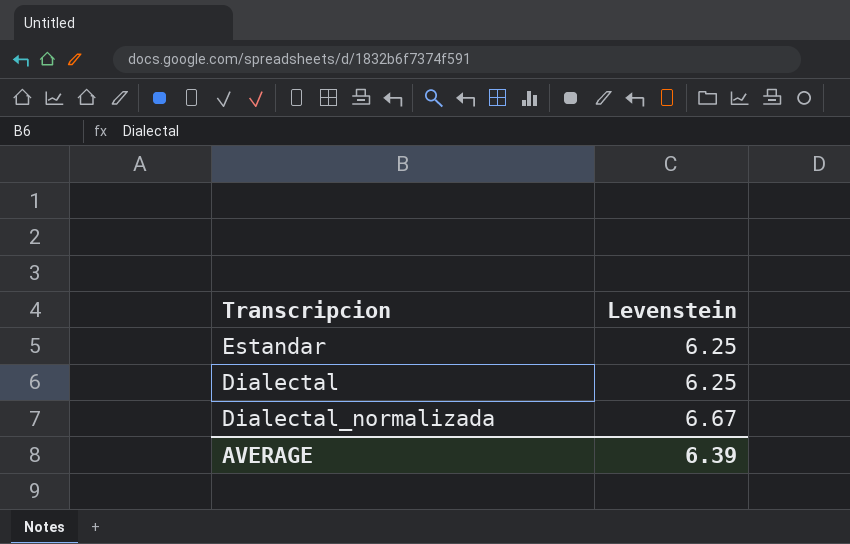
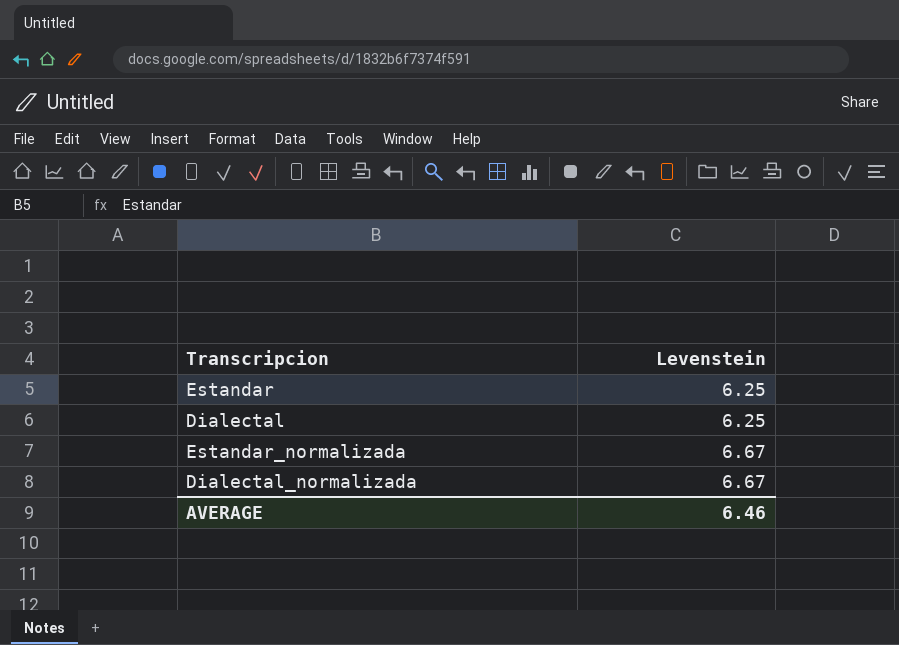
row Estandar_normalizada: none -> 6.67
AVERAGE | Levenstein: 6.39 -> 6.46

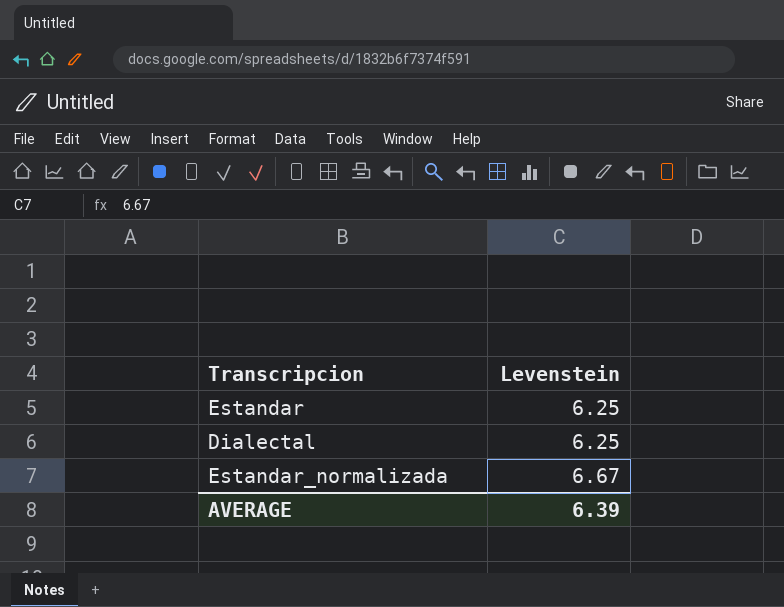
row Dialectal_normalizada: 6.67 -> none
AVERAGE | Levenstein: 6.46 -> 6.39

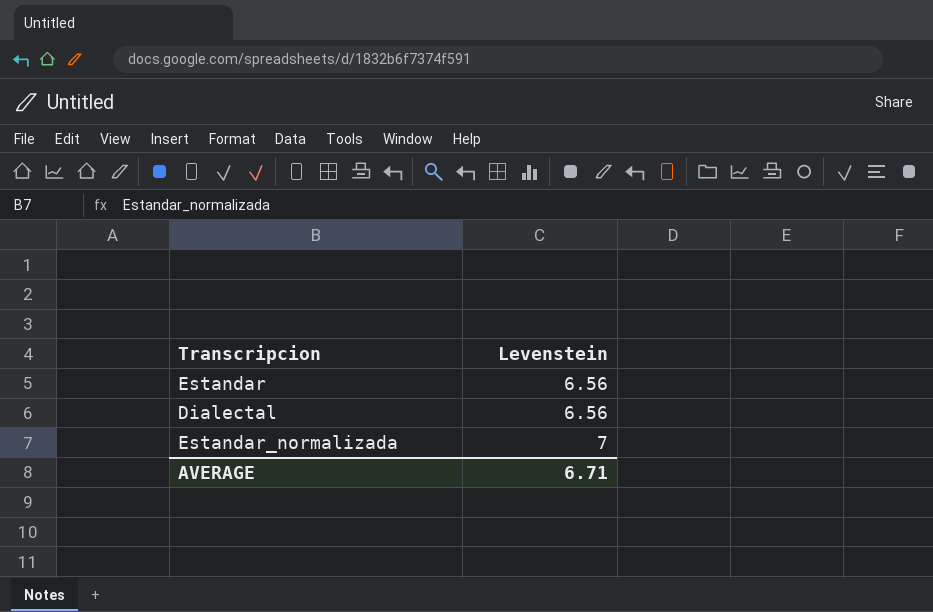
Estandar | Levenstein: 6.25 -> 6.56
Dialectal | Levenstein: 6.25 -> 6.56
Estandar_normalizada | Levenstein: 6.67 -> 7
AVERAGE | Levenstein: 6.39 -> 6.71

